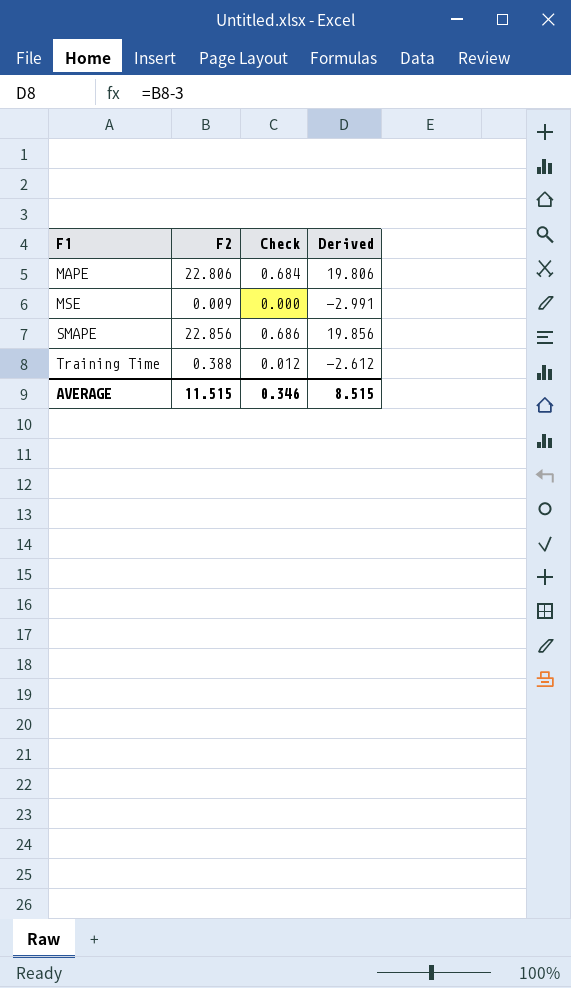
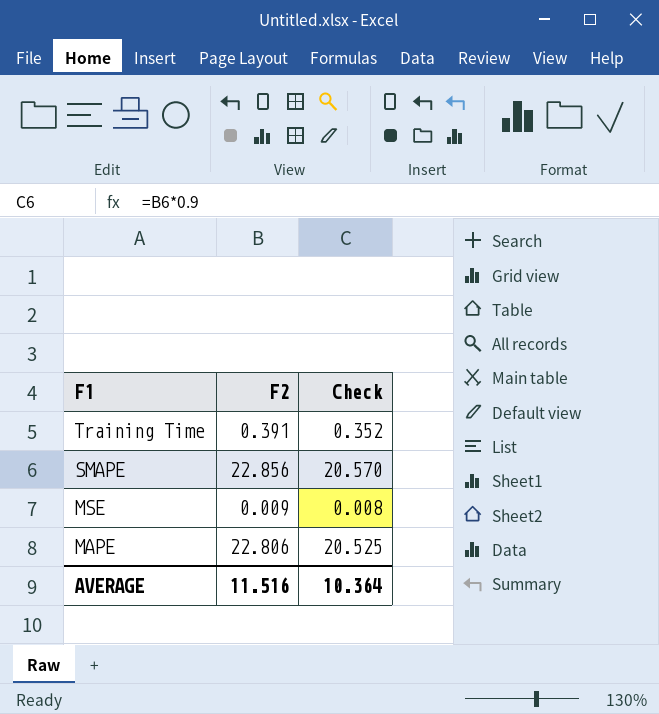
row order: F1 ascending -> F1 descending
column Derived | formula: [F2] - 3 -> none
column Check | formula: [F2] * 0.03 -> [F2] * 0.9
Training Time | F2: 0.388 -> 0.391
AVERAGE | F2: 11.515 -> 11.516
AVERAGE | Check: 0.346 -> 10.364

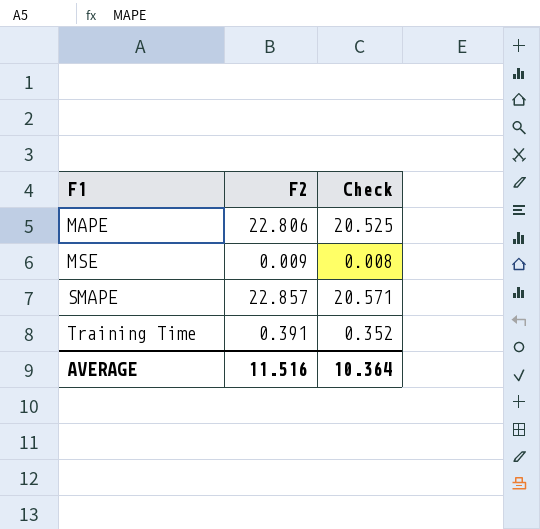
row order: F1 descending -> F1 ascending
SMAPE | F2: 22.856 -> 22.857
SMAPE | Check: 20.570 -> 20.571

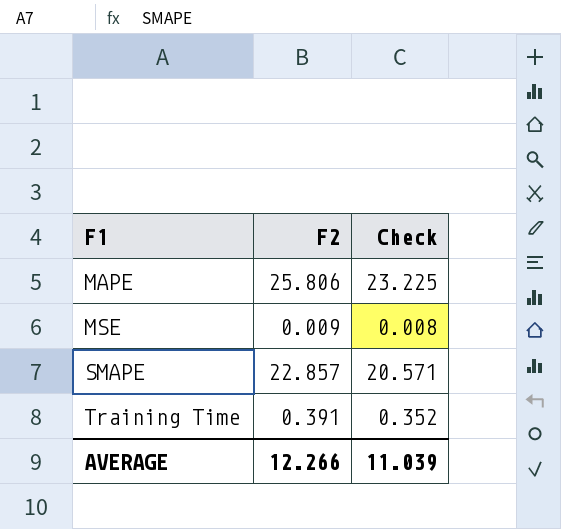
MAPE | F2: 22.806 -> 25.806
MAPE | Check: 20.525 -> 23.225
AVERAGE | F2: 11.516 -> 12.266
AVERAGE | Check: 10.364 -> 11.039

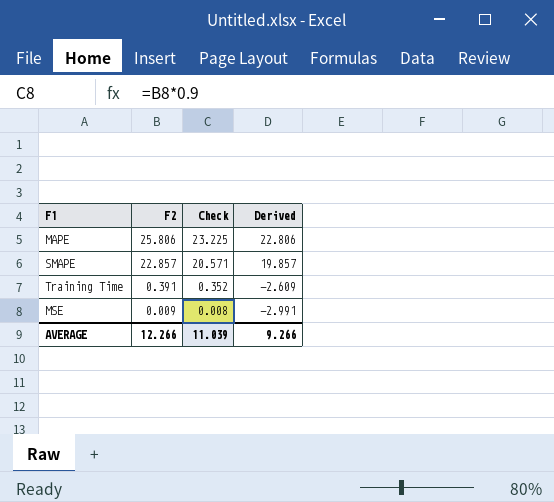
row order: F1 ascending -> F2 descending
column Derived | formula: none -> [F2] - 3

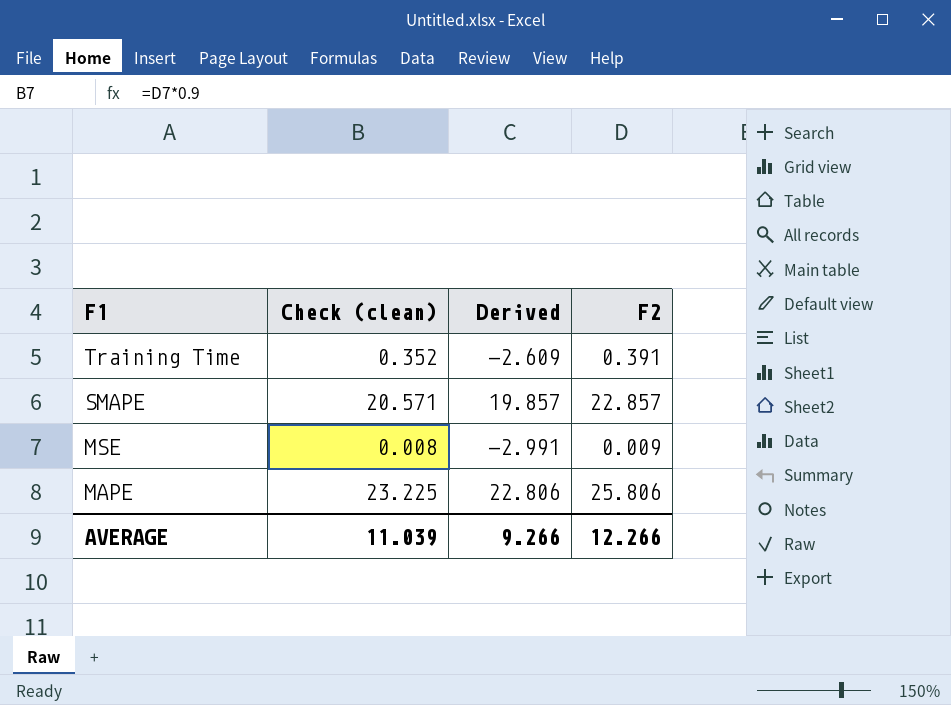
row order: F2 descending -> F1 descending
column name: Check -> Check (clean)
column F2 | position: 2 -> 4

